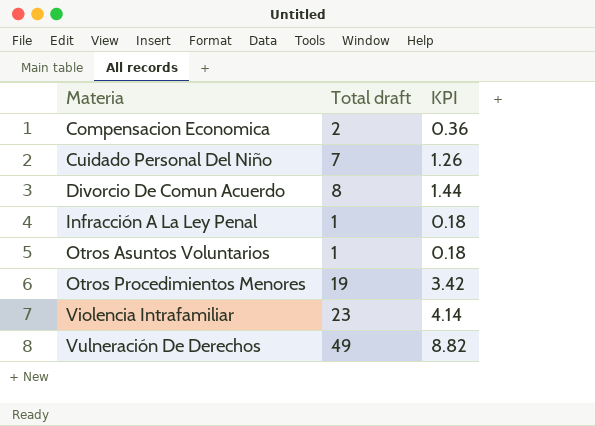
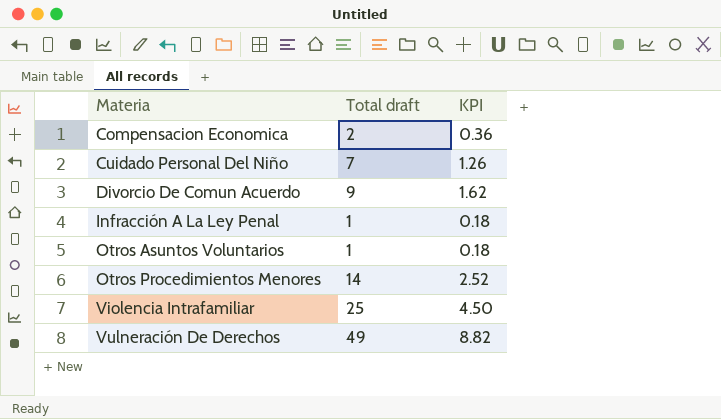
Divorcio De Comun Acuerdo | Total draft: 8 -> 9
Divorcio De Comun Acuerdo | KPI: 1.44 -> 1.62
Otros Procedimientos Menores | Total draft: 19 -> 14
Otros Procedimientos Menores | KPI: 3.42 -> 2.52
Violencia Intrafamiliar | Total draft: 23 -> 25
Violencia Intrafamiliar | KPI: 4.14 -> 4.50

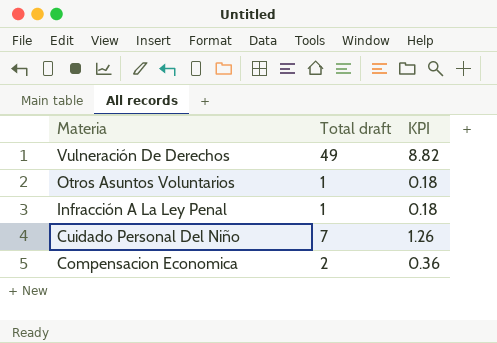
row order: Materia ascending -> Materia descending
row Divorcio De Comun Acuerdo: 9 | 1.62 -> none
row Otros Procedimientos Menores: 14 | 2.52 -> none
row Violencia Intrafamiliar: 25 | 4.50 -> none

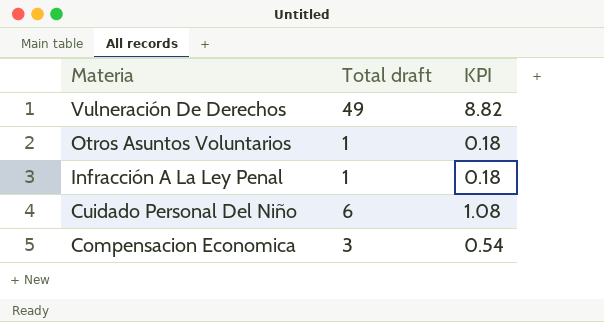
Cuidado Personal Del Niño | Total draft: 7 -> 6
Cuidado Personal Del Niño | KPI: 1.26 -> 1.08
Compensacion Economica | Total draft: 2 -> 3
Compensacion Economica | KPI: 0.36 -> 0.54

